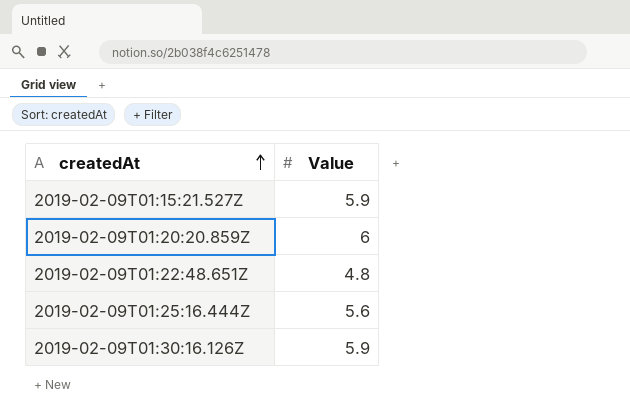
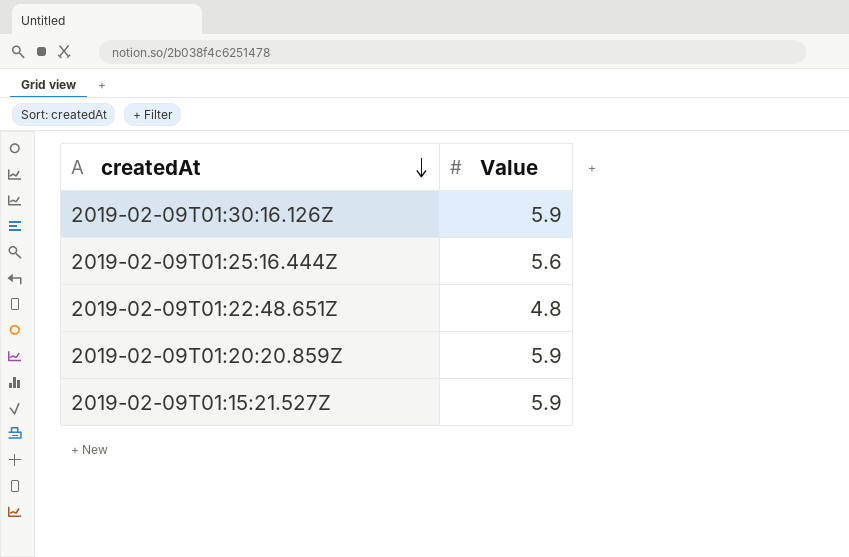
row order: createdAt ascending -> createdAt descending
2019-02-09T01:20:20.859Z | Value: 6 -> 5.9

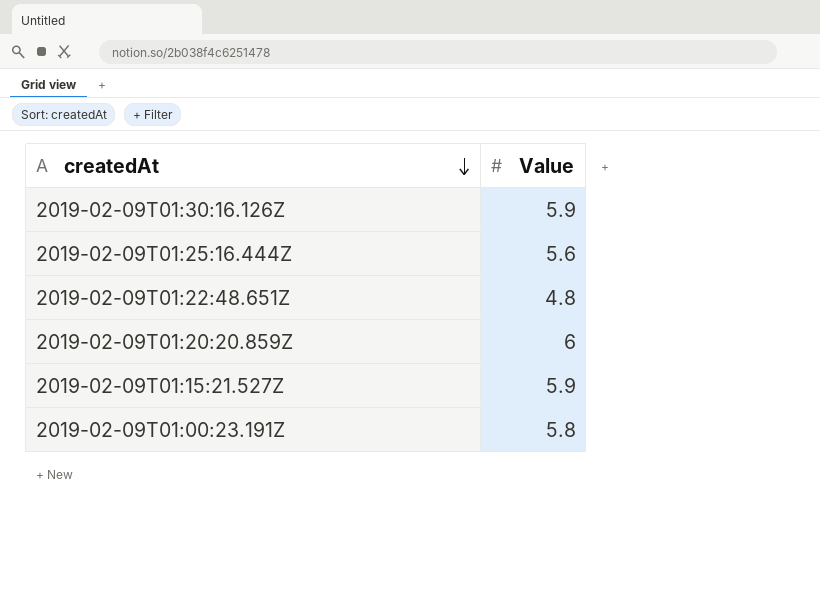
2019-02-09T01:20:20.859Z | Value: 5.9 -> 6
row 2019-02-09T01:00:23.191Z: none -> 5.8

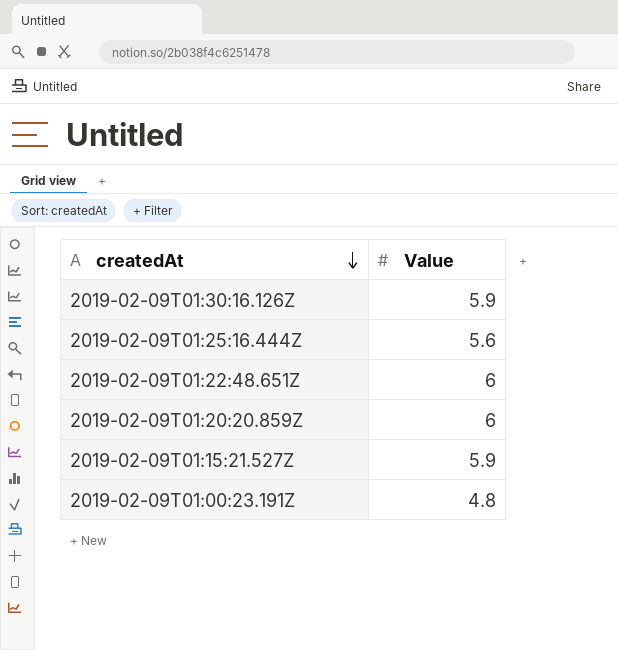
2019-02-09T01:22:48.651Z | Value: 4.8 -> 6
2019-02-09T01:00:23.191Z | Value: 5.8 -> 4.8

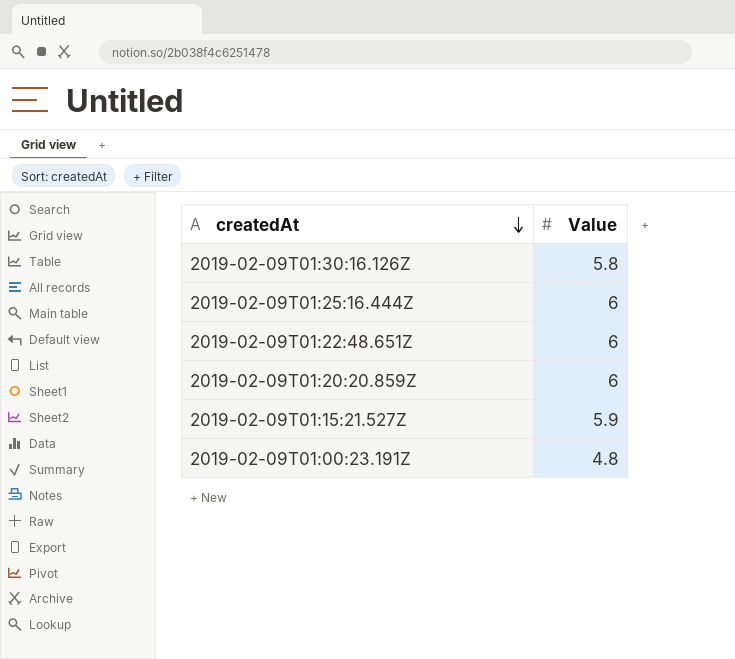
2019-02-09T01:30:16.126Z | Value: 5.9 -> 5.8
2019-02-09T01:25:16.444Z | Value: 5.6 -> 6

